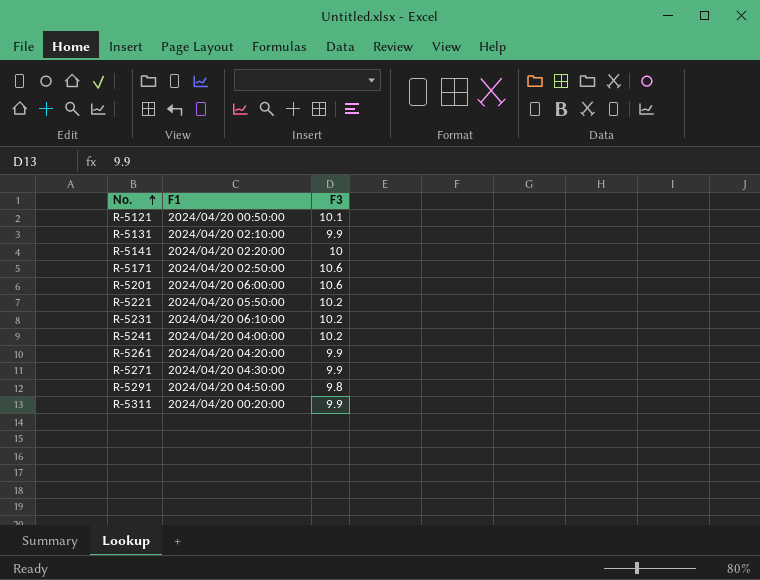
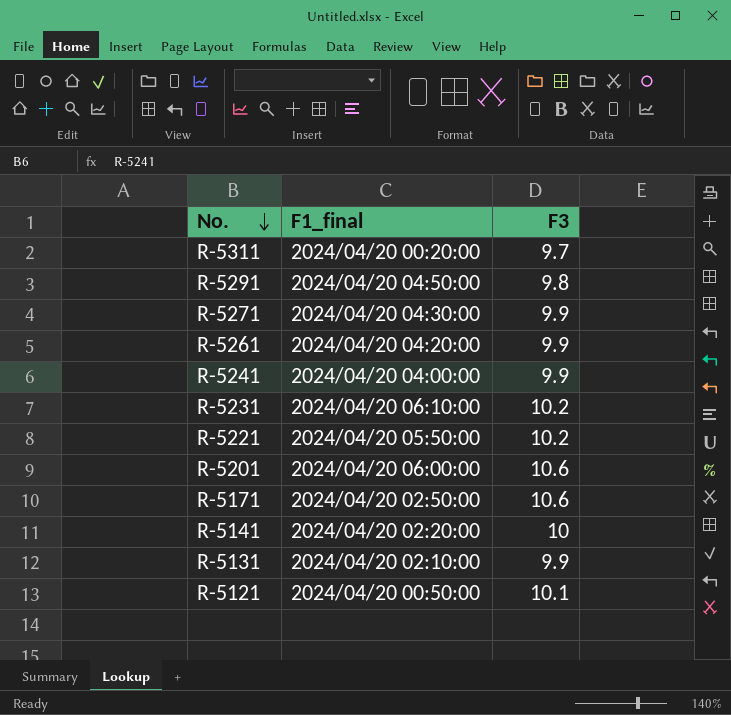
row order: No. ascending -> No. descending
column name: F1 -> F1_final
R-5311 | F3: 9.9 -> 9.7
R-5241 | F3: 10.2 -> 9.9

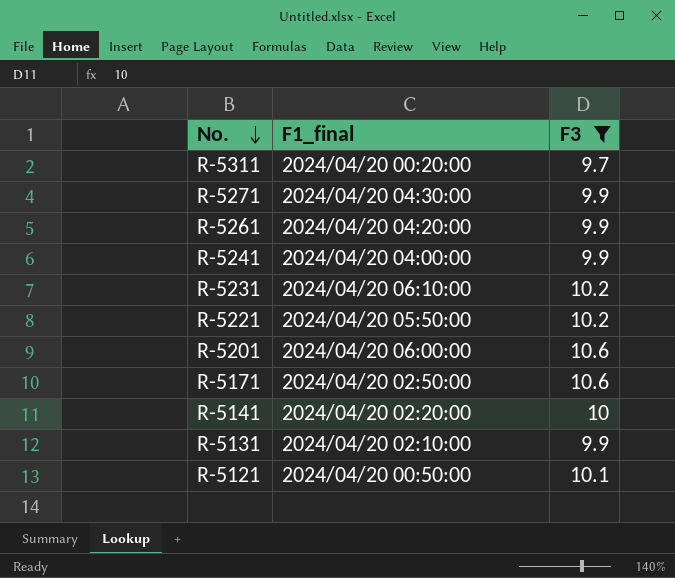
filter: none -> F3 != 9.8

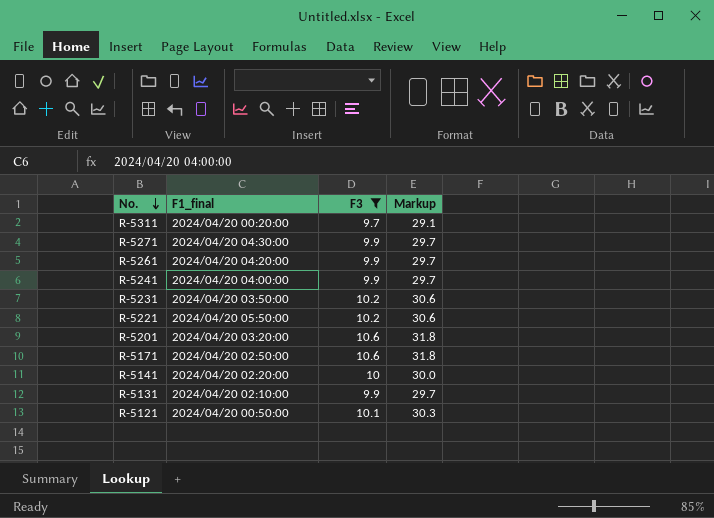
column Markup | formula: none -> [F3] * 3
R-5231 | F1_final: 2024/04/20 06:10:00 -> 2024/04/20 03:50:00
R-5201 | F1_final: 2024/04/20 06:00:00 -> 2024/04/20 03:20:00

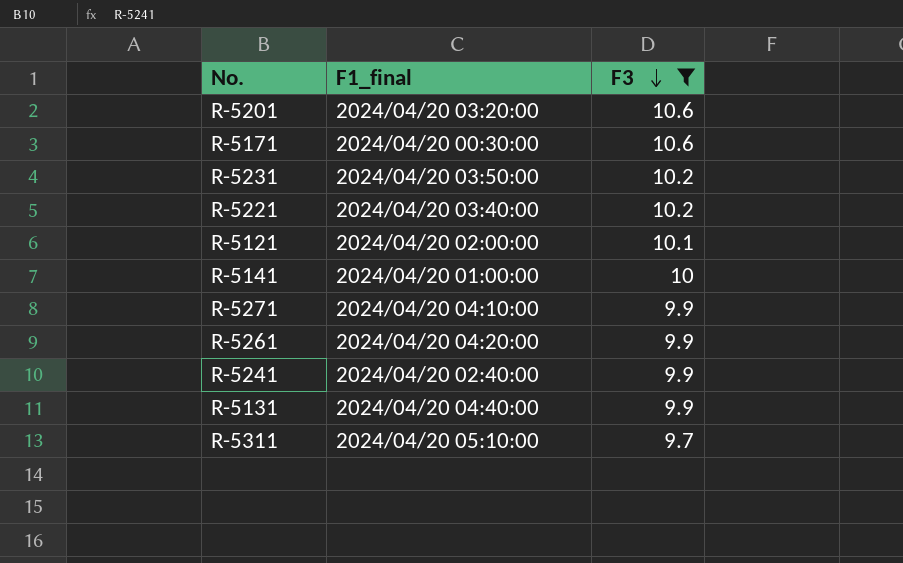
row order: No. descending -> F3 descending
column Markup | formula: [F3] * 3 -> none
R-5171 | F1_final: 2024/04/20 02:50:00 -> 2024/04/20 00:30:00
R-5221 | F1_final: 2024/04/20 05:50:00 -> 2024/04/20 03:40:00
R-5121 | F1_final: 2024/04/20 00:50:00 -> 2024/04/20 02:00:00
R-5141 | F1_final: 2024/04/20 02:20:00 -> 2024/04/20 01:00:00
R-5271 | F1_final: 2024/04/20 04:30:00 -> 2024/04/20 04:10:00
R-5241 | F1_final: 2024/04/20 04:00:00 -> 2024/04/20 02:40:00
R-5131 | F1_final: 2024/04/20 02:10:00 -> 2024/04/20 04:40:00
R-5311 | F1_final: 2024/04/20 00:20:00 -> 2024/04/20 05:10:00

